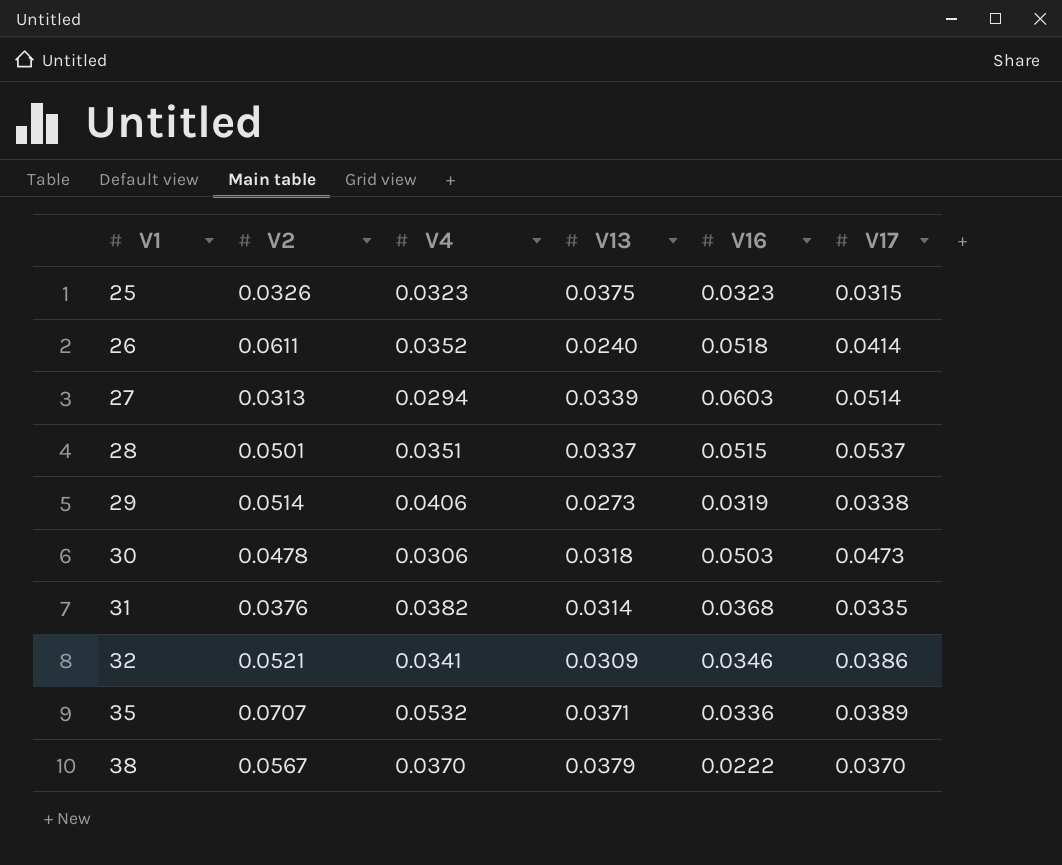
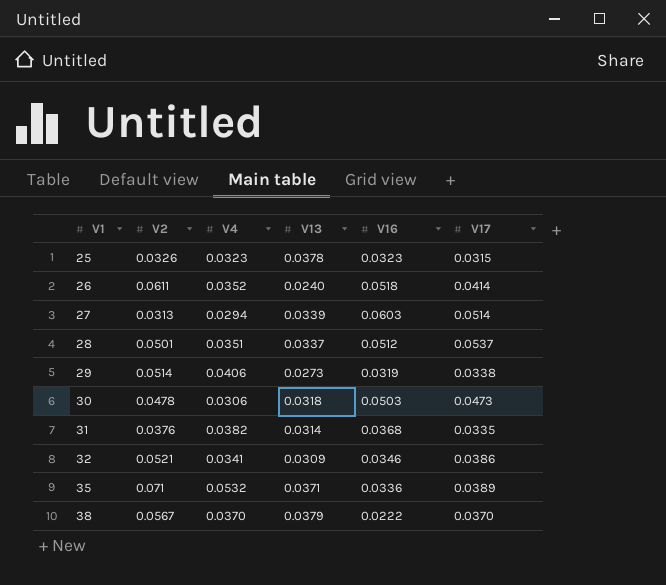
25 | V13: 0.0375 -> 0.0378
28 | V16: 0.0515 -> 0.0512
35 | V2: 0.0707 -> 0.071

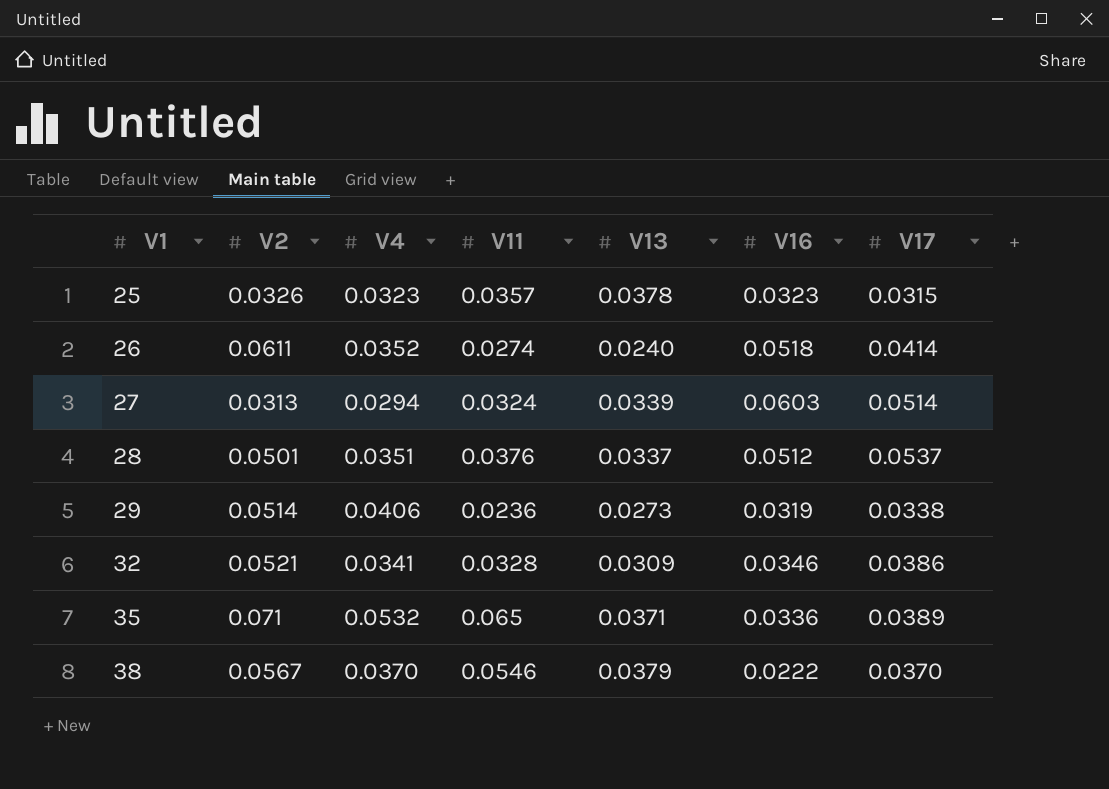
column V11 | position: none -> 4
row 30: 0.0478 | 0.0306 | 0.0318 | 0.0503 | 0.0473 -> none
row 31: 0.0376 | 0.0382 | 0.0314 | 0.0368 | 0.0335 -> none

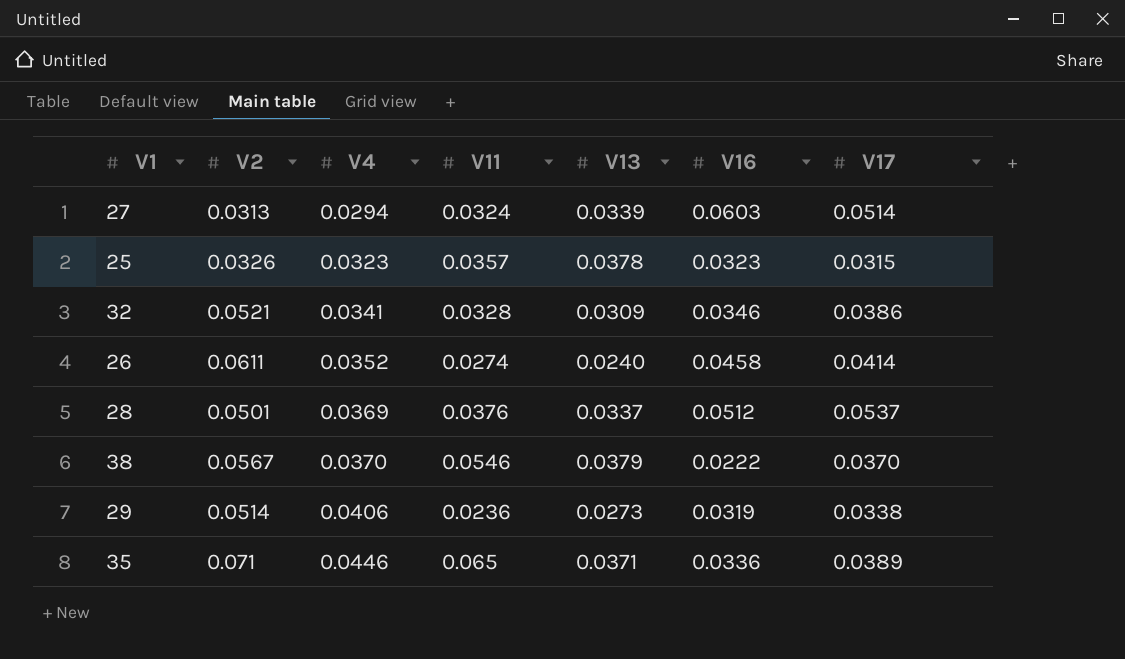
row order: V1 ascending -> V4 ascending
26 | V16: 0.0518 -> 0.0458
28 | V4: 0.0351 -> 0.0369
35 | V4: 0.0532 -> 0.0446

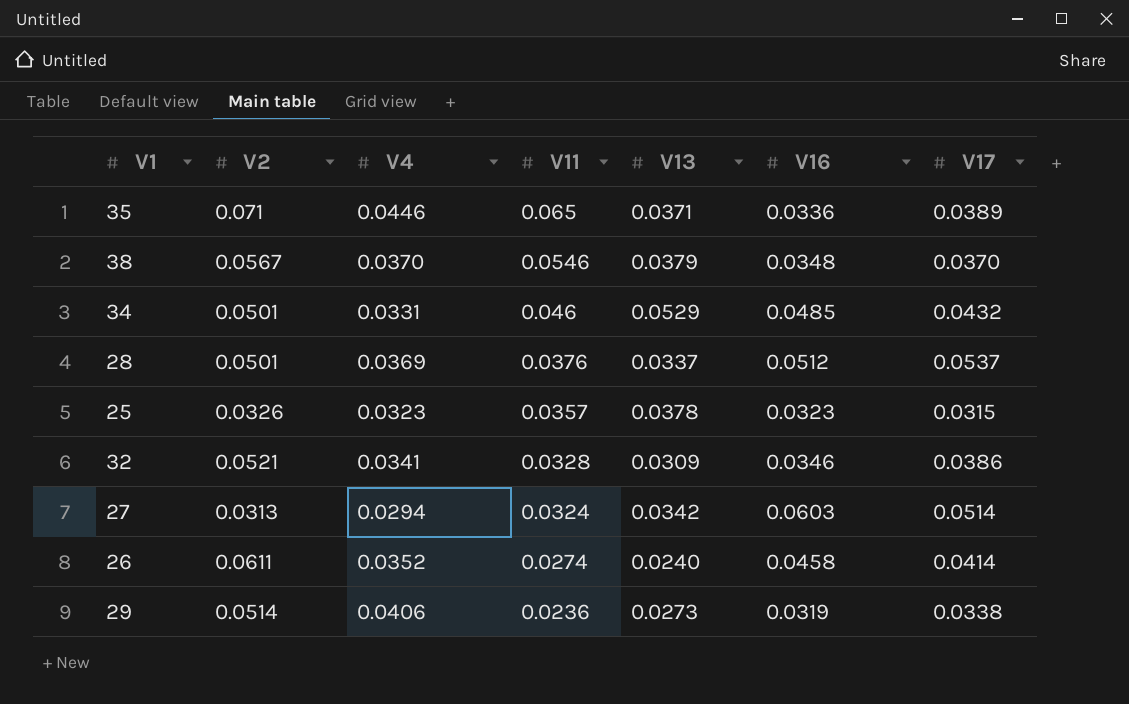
row order: V4 ascending -> V11 descending
38 | V16: 0.0222 -> 0.0348
row 34: none -> 0.0501 | 0.0331 | 0.046 | 0.0529 | 0.0485 | 0.0432
27 | V13: 0.0339 -> 0.0342

